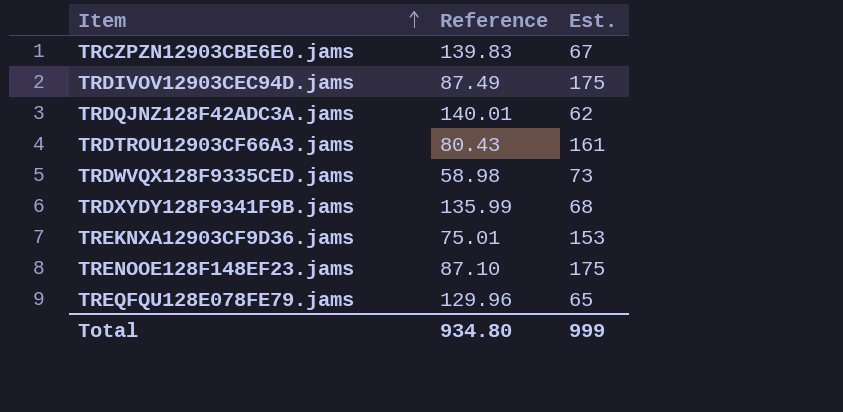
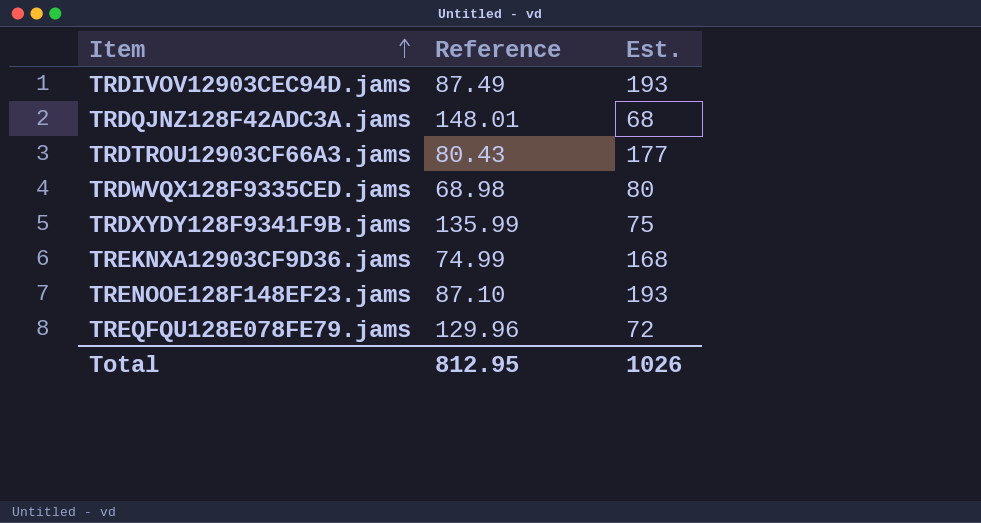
row TRCZPZN12903CBE6E0.jams: 139.83 | 67 -> none
TRDIVOV12903CEC94D.jams | Est.: 175 -> 193
TRDQJNZ128F42ADC3A.jams | Reference: 140.01 -> 148.01
TRDQJNZ128F42ADC3A.jams | Est.: 62 -> 68
TRDTROU12903CF66A3.jams | Est.: 161 -> 177
TRDWVQX128F9335CED.jams | Reference: 58.98 -> 68.98
TRDWVQX128F9335CED.jams | Est.: 73 -> 80
TRDXYDY128F9341F9B.jams | Est.: 68 -> 75
TREKNXA12903CF9D36.jams | Reference: 75.01 -> 74.99
TREKNXA12903CF9D36.jams | Est.: 153 -> 168
TRENOOE128F148EF23.jams | Est.: 175 -> 193
TREQFQU128E078FE79.jams | Est.: 65 -> 72
Total | Reference: 934.80 -> 812.95
Total | Est.: 999 -> 1026

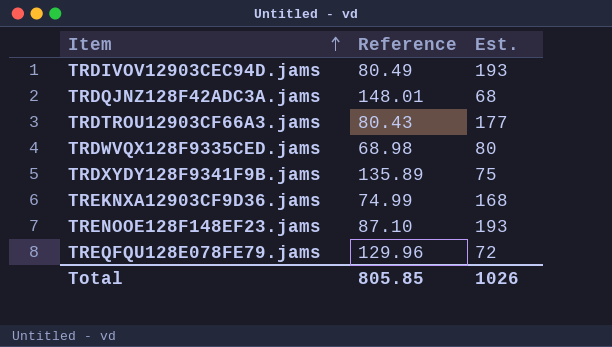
TRDIVOV12903CEC94D.jams | Reference: 87.49 -> 80.49
TRDXYDY128F9341F9B.jams | Reference: 135.99 -> 135.89
Total | Reference: 812.95 -> 805.85

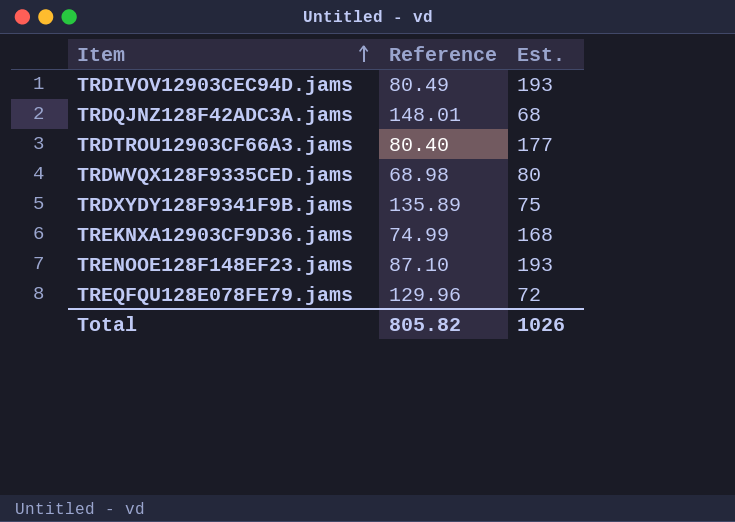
TRDTROU12903CF66A3.jams | Reference: 80.43 -> 80.40
Total | Reference: 805.85 -> 805.82

